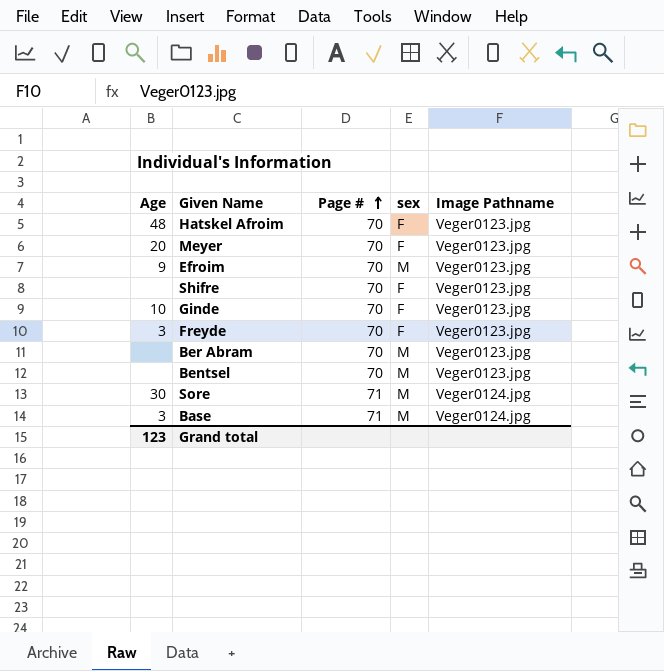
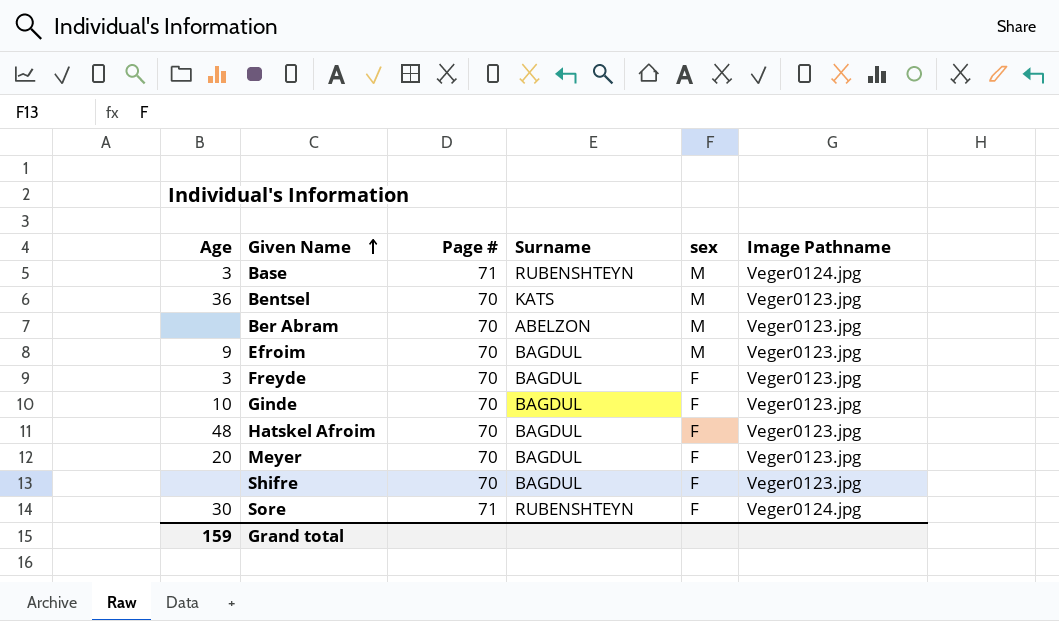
row order: Page # ascending -> Given Name ascending
column Surname | position: none -> 4
Bentsel | Age: none -> 36
Sore | sex: M -> F
Grand total | Age: 123 -> 159

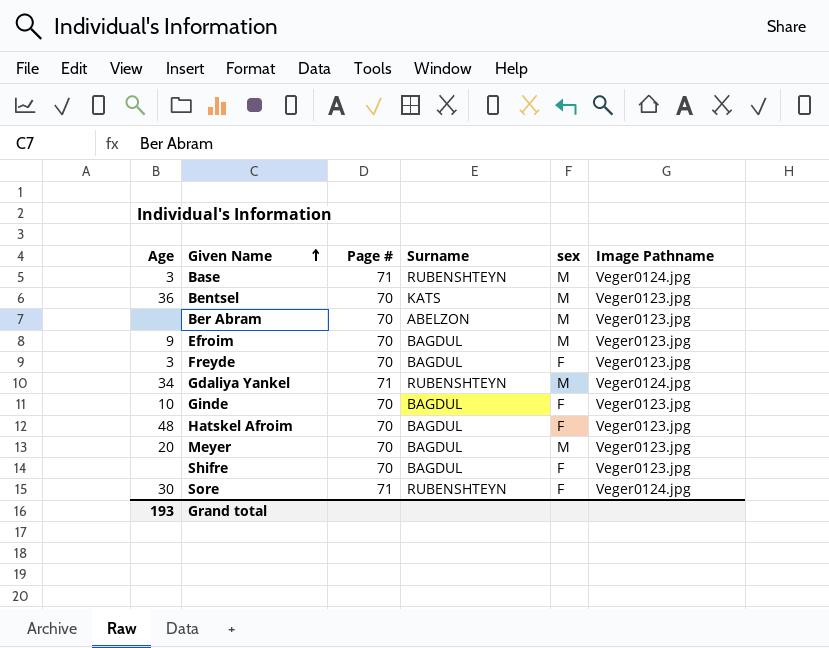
row Gdaliya Yankel: none -> 34 | 71 | RUBENSHTEYN | M | Veger0124.jpg
Meyer | sex: F -> M
Grand total | Age: 159 -> 193

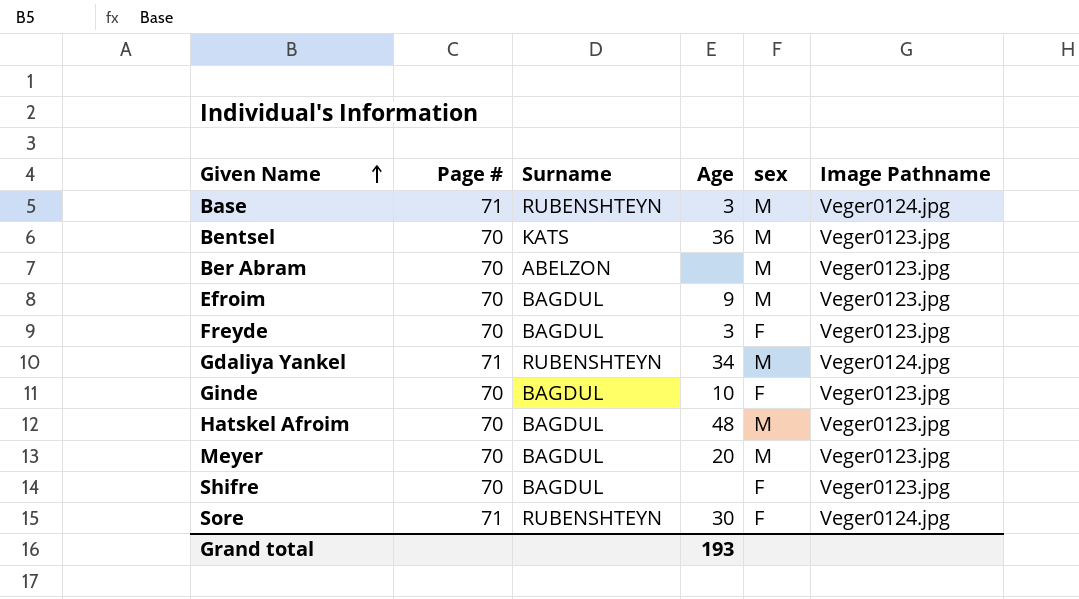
column Age | position: 1 -> 4
Hatskel Afroim | sex: F -> M

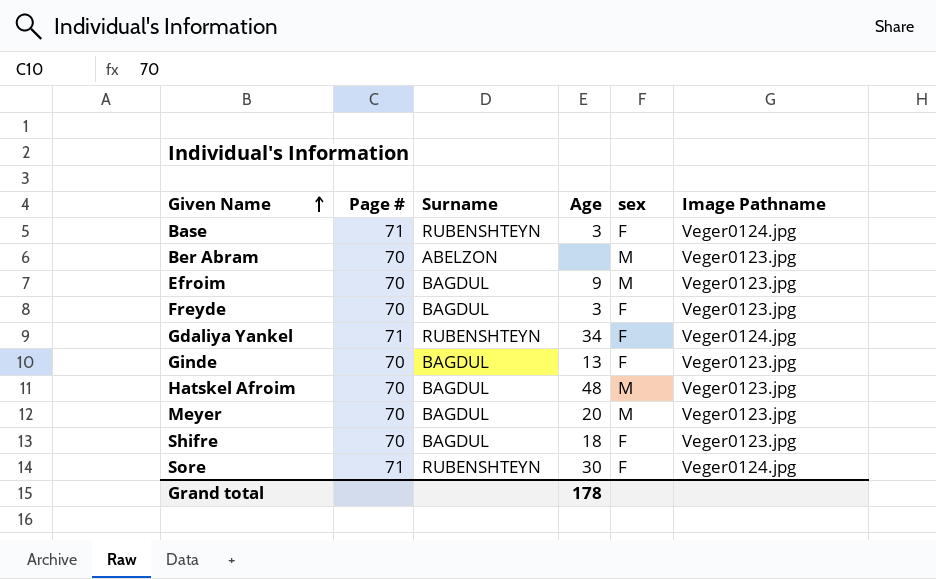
row Bentsel: 70 | KATS | 36 | M | Veger0123.jpg -> none
Base | sex: M -> F
Gdaliya Yankel | sex: M -> F
Ginde | Age: 10 -> 13
Shifre | Age: none -> 18
Grand total | Age: 193 -> 178

